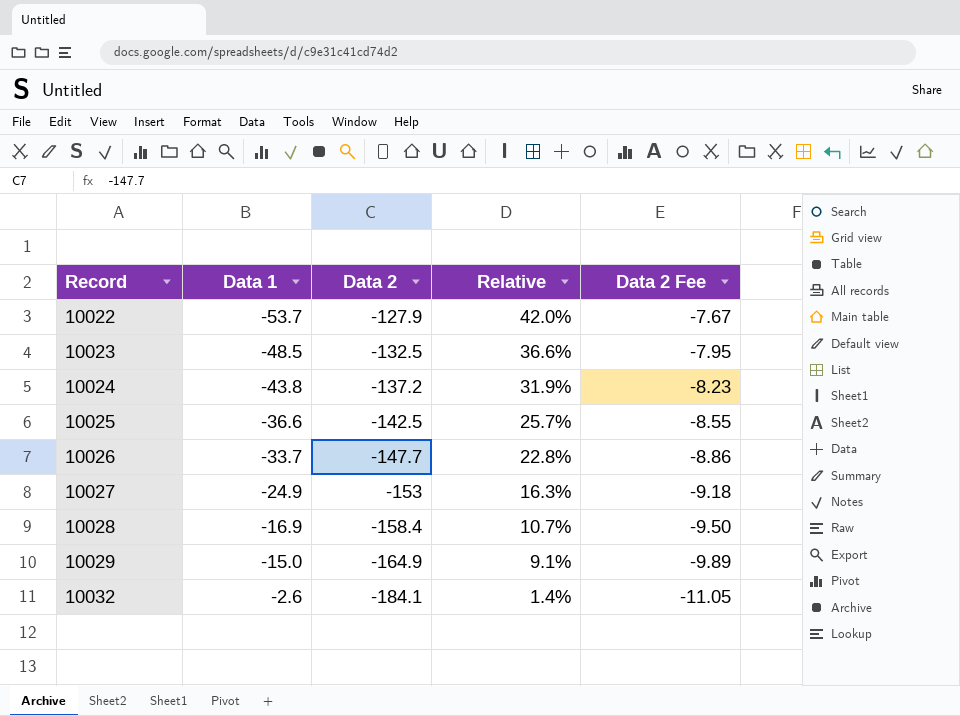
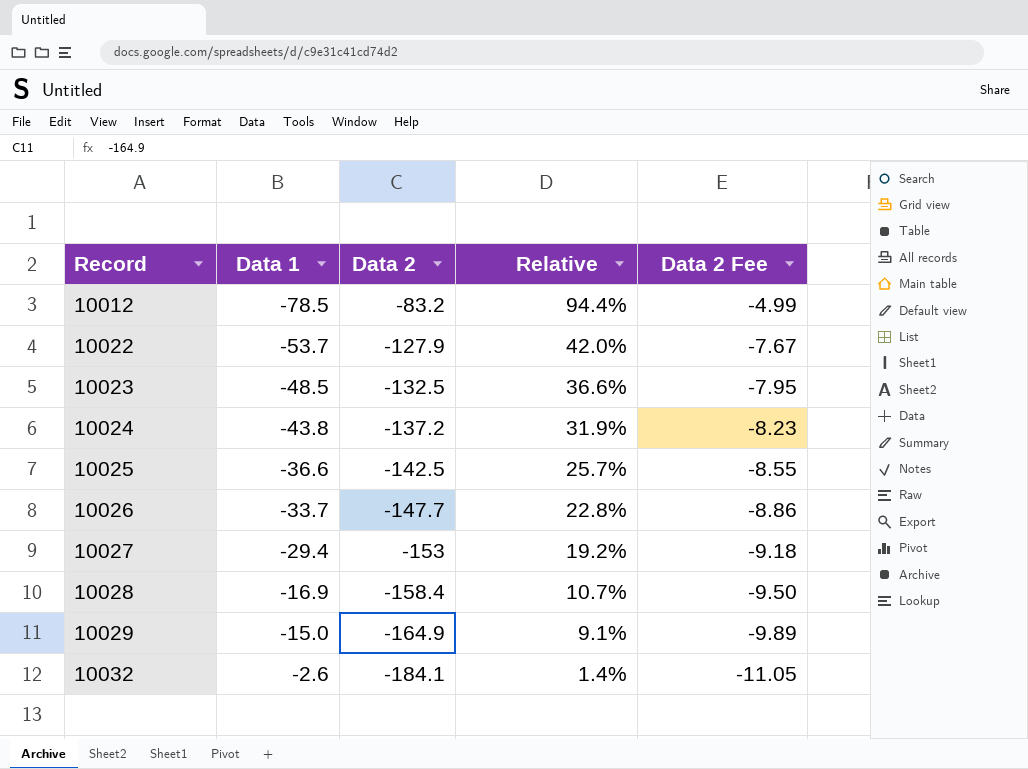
row 10012: none -> -78.5 | -83.2 | 94.4% | -4.99
10027 | Data 1: -24.9 -> -29.4
10027 | Relative: 16.3% -> 19.2%

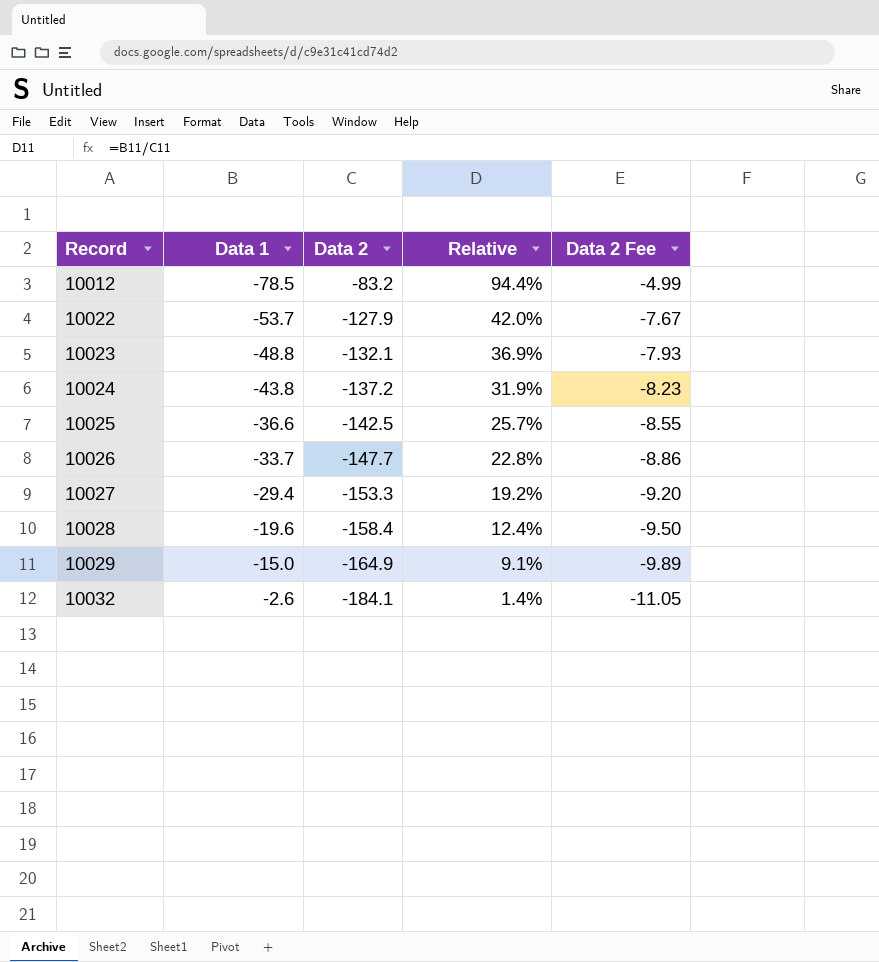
10023 | Data 1: -48.5 -> -48.8
10023 | Data 2: -132.5 -> -132.1
10023 | Relative: 36.6% -> 36.9%
10023 | Data 2 Fee: -7.95 -> -7.93
10027 | Data 2: -153 -> -153.3
10027 | Data 2 Fee: -9.18 -> -9.20
10028 | Data 1: -16.9 -> -19.6
10028 | Relative: 10.7% -> 12.4%

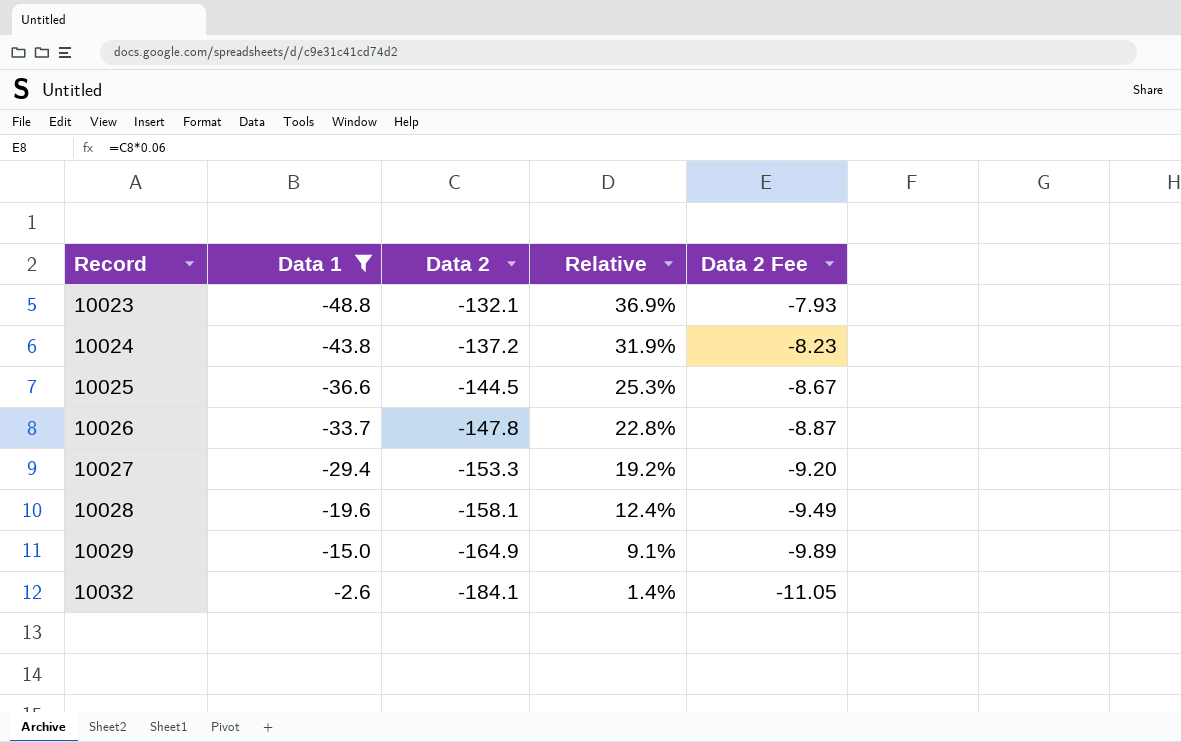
filter: none -> Data 1 >= -48.8
10025 | Data 2: -142.5 -> -144.5
10025 | Relative: 25.7% -> 25.3%
10025 | Data 2 Fee: -8.55 -> -8.67
10026 | Data 2: -147.7 -> -147.8
10026 | Data 2 Fee: -8.86 -> -8.87
10028 | Data 2: -158.4 -> -158.1
10028 | Data 2 Fee: -9.50 -> -9.49

